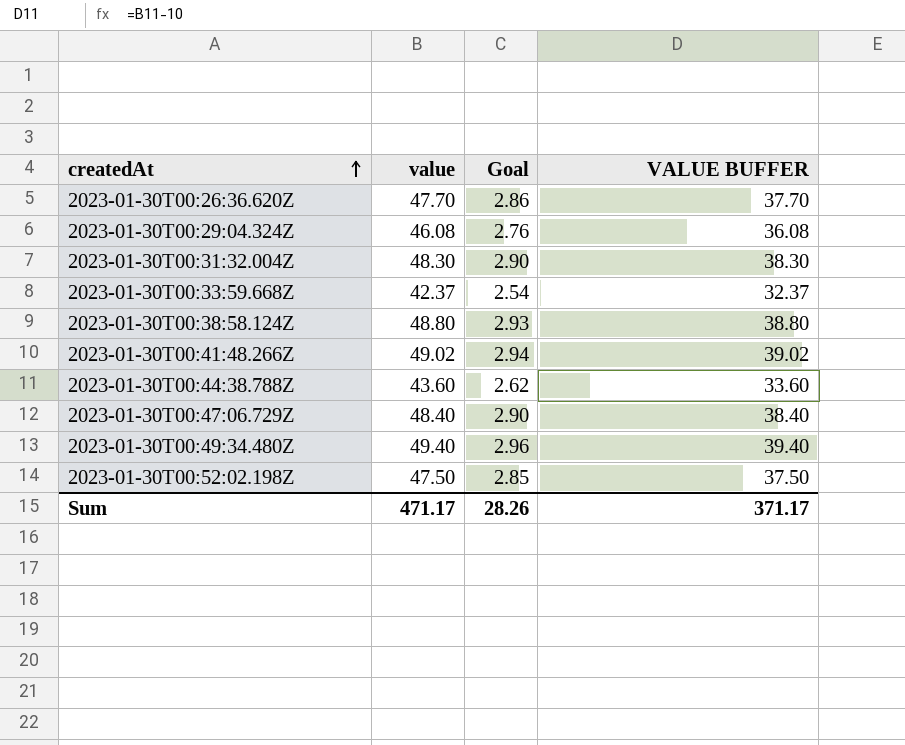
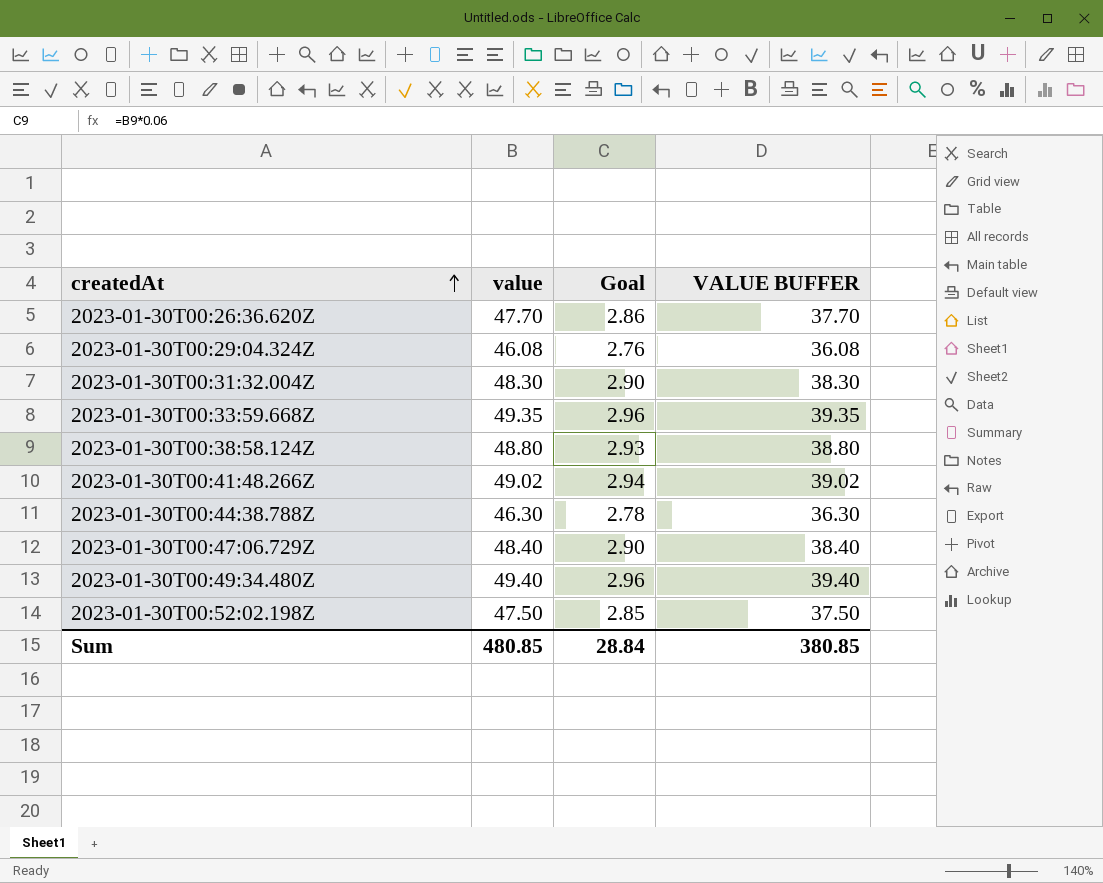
2023-01-30T00:33:59.668Z | value: 42.37 -> 49.35
2023-01-30T00:33:59.668Z | Goal: 2.54 -> 2.96
2023-01-30T00:33:59.668Z | VALUE BUFFER: 32.37 -> 39.35
2023-01-30T00:44:38.788Z | value: 43.60 -> 46.30
2023-01-30T00:44:38.788Z | Goal: 2.62 -> 2.78
2023-01-30T00:44:38.788Z | VALUE BUFFER: 33.60 -> 36.30
Sum | value: 471.17 -> 480.85
Sum | Goal: 28.26 -> 28.84
Sum | VALUE BUFFER: 371.17 -> 380.85

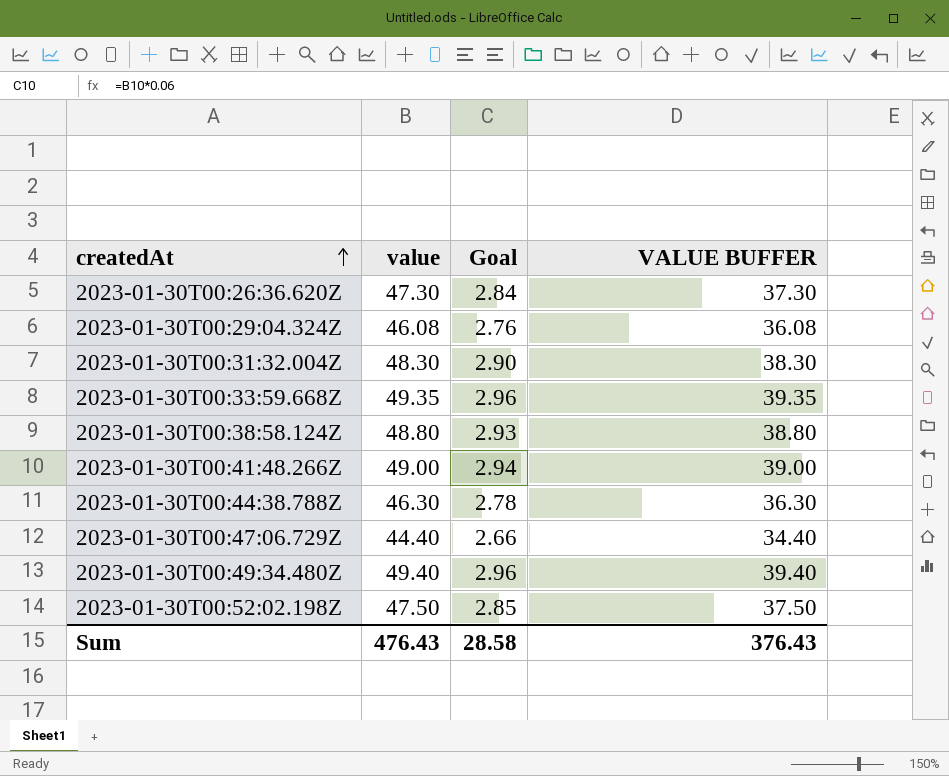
2023-01-30T00:26:36.620Z | value: 47.70 -> 47.30
2023-01-30T00:26:36.620Z | Goal: 2.86 -> 2.84
2023-01-30T00:26:36.620Z | VALUE BUFFER: 37.70 -> 37.30
2023-01-30T00:41:48.266Z | value: 49.02 -> 49.00
2023-01-30T00:41:48.266Z | VALUE BUFFER: 39.02 -> 39.00
2023-01-30T00:47:06.729Z | value: 48.40 -> 44.40
2023-01-30T00:47:06.729Z | Goal: 2.90 -> 2.66
2023-01-30T00:47:06.729Z | VALUE BUFFER: 38.40 -> 34.40
Sum | value: 480.85 -> 476.43
Sum | Goal: 28.84 -> 28.58
Sum | VALUE BUFFER: 380.85 -> 376.43

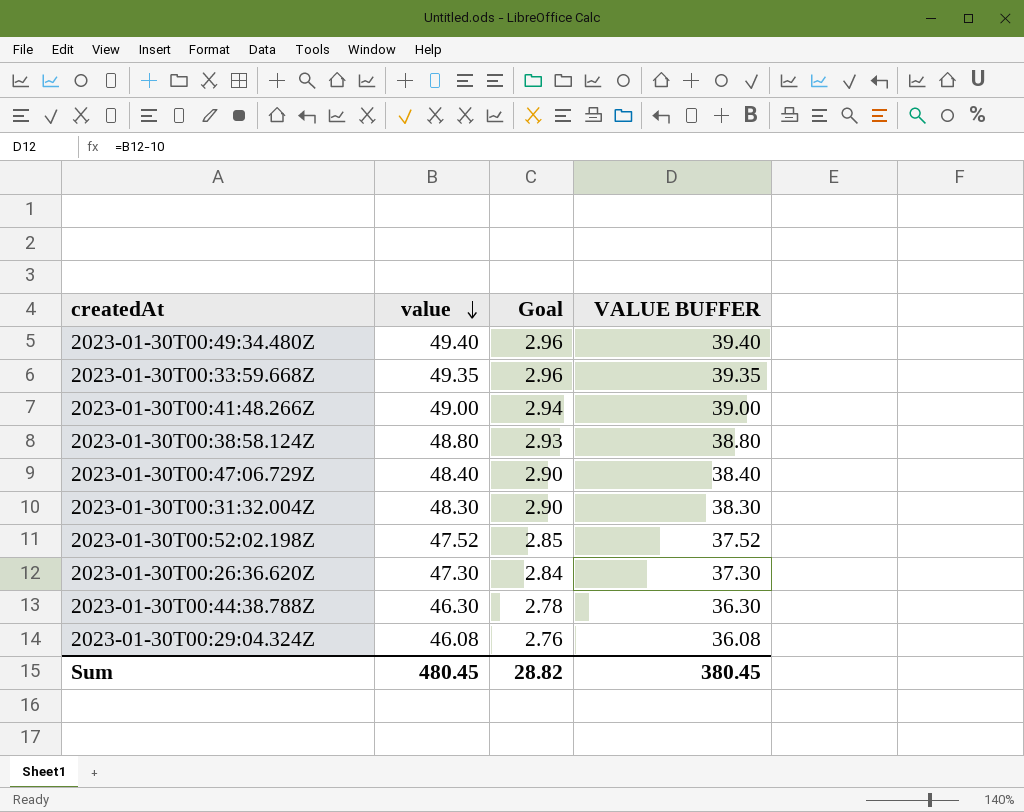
row order: createdAt ascending -> value descending
2023-01-30T00:47:06.729Z | value: 44.40 -> 48.40
2023-01-30T00:47:06.729Z | Goal: 2.66 -> 2.90
2023-01-30T00:47:06.729Z | VALUE BUFFER: 34.40 -> 38.40
2023-01-30T00:52:02.198Z | value: 47.50 -> 47.52
2023-01-30T00:52:02.198Z | VALUE BUFFER: 37.50 -> 37.52
Sum | value: 476.43 -> 480.45
Sum | Goal: 28.58 -> 28.82
Sum | VALUE BUFFER: 376.43 -> 380.45

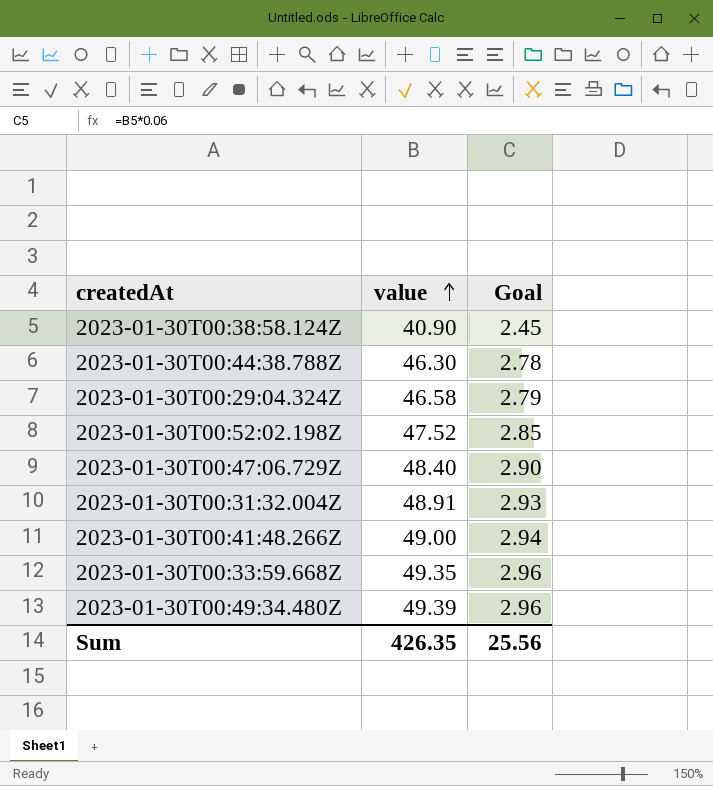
row order: value descending -> value ascending
column VALUE BUFFER | formula: [value] - 10 -> none
row 2023-01-30T00:26:36.620Z: 47.30 | 2.84 | 37.30 -> none
2023-01-30T00:38:58.124Z | value: 48.80 -> 40.90
2023-01-30T00:38:58.124Z | Goal: 2.93 -> 2.45
2023-01-30T00:29:04.324Z | value: 46.08 -> 46.58
2023-01-30T00:29:04.324Z | Goal: 2.76 -> 2.79
2023-01-30T00:31:32.004Z | value: 48.30 -> 48.91
2023-01-30T00:31:32.004Z | Goal: 2.90 -> 2.93
2023-01-30T00:49:34.480Z | value: 49.40 -> 49.39
Sum | value: 480.45 -> 426.35
Sum | Goal: 28.82 -> 25.56

